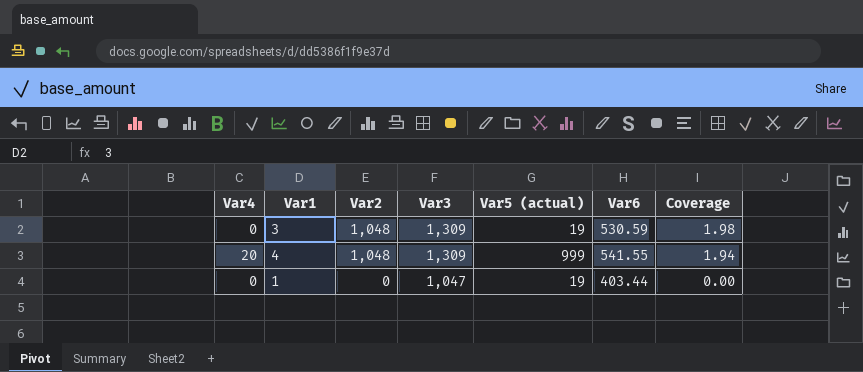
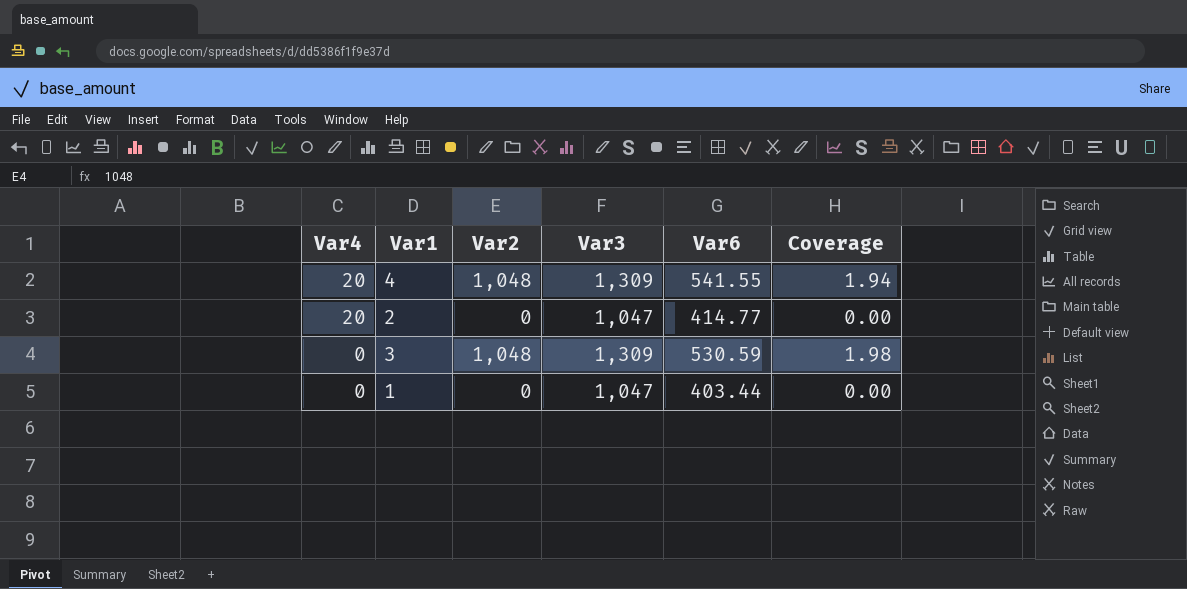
row order: Var2 descending -> Var4 descending
column Var5 (actual) | position: 5 -> none
row 2: none -> 20 | 0 | 1,047 | 414.77 | 0.00

